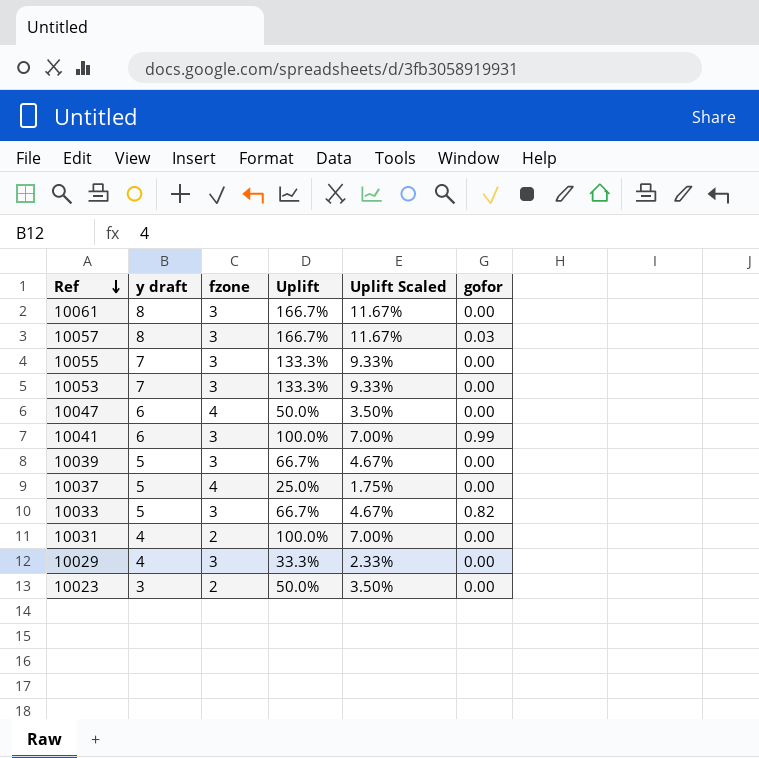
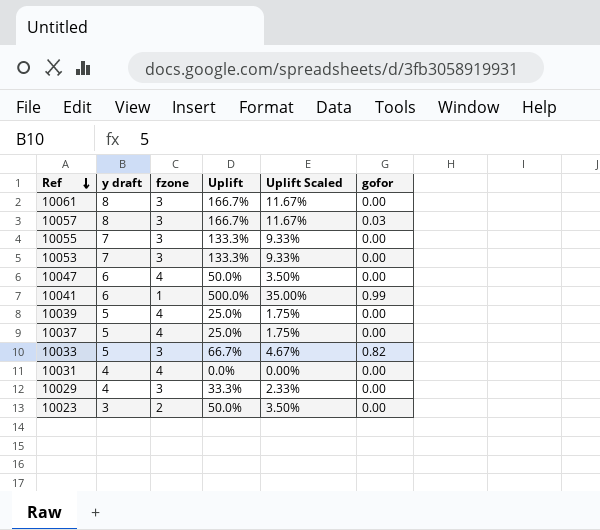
10041 | fzone: 3 -> 1
10041 | Uplift: 100.0% -> 500.0%
10041 | Uplift Scaled: 7.00% -> 35.00%
10039 | fzone: 3 -> 4
10039 | Uplift: 66.7% -> 25.0%
10039 | Uplift Scaled: 4.67% -> 1.75%
10031 | fzone: 2 -> 4
10031 | Uplift: 100.0% -> 0.0%
10031 | Uplift Scaled: 7.00% -> 0.00%

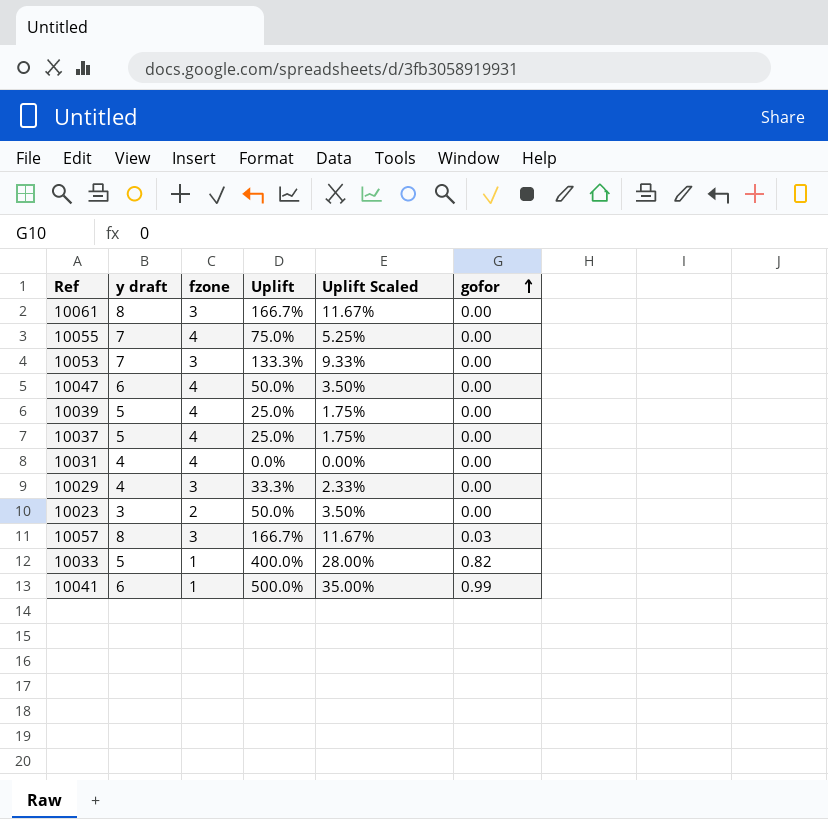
row order: Ref descending -> gofor ascending
10055 | fzone: 3 -> 4
10055 | Uplift: 133.3% -> 75.0%
10055 | Uplift Scaled: 9.33% -> 5.25%
10033 | fzone: 3 -> 1
10033 | Uplift: 66.7% -> 400.0%
10033 | Uplift Scaled: 4.67% -> 28.00%

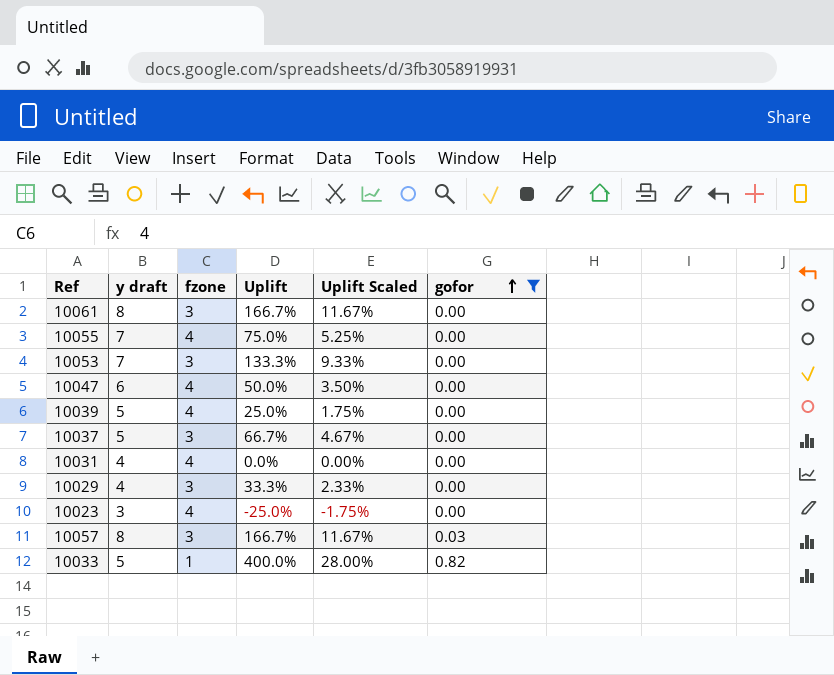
filter: none -> gofor != 0.99
10037 | fzone: 4 -> 3
10037 | Uplift: 25.0% -> 66.7%
10037 | Uplift Scaled: 1.75% -> 4.67%
10023 | fzone: 2 -> 4
10023 | Uplift: 50.0% -> -25.0%
10023 | Uplift Scaled: 3.50% -> -1.75%

